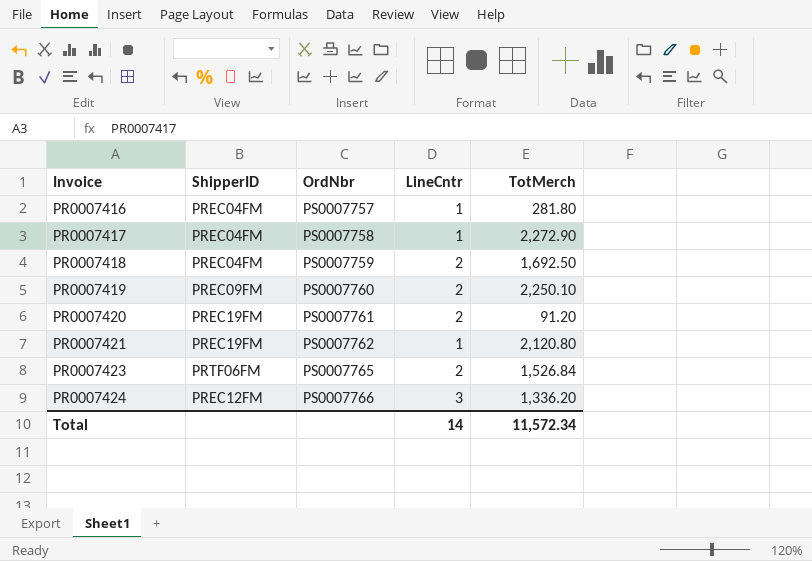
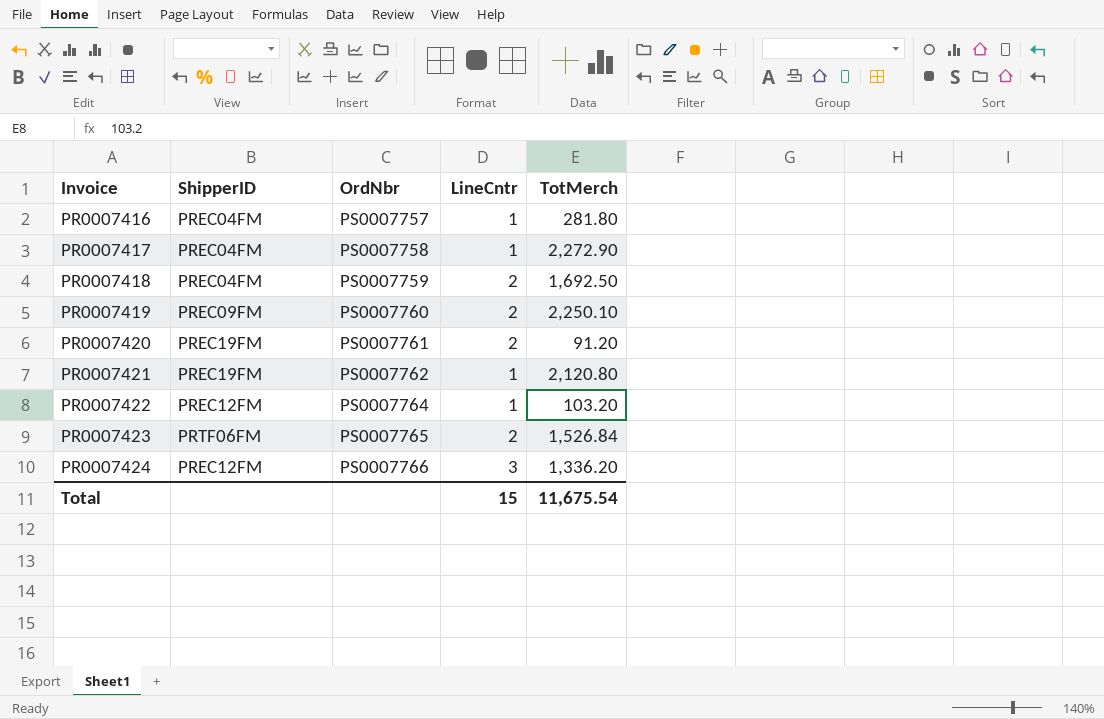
row PR0007422: none -> PREC12FM | PS0007764 | 1 | 103.20
Total | LineCntr: 14 -> 15
Total | TotMerch: 11,572.34 -> 11,675.54

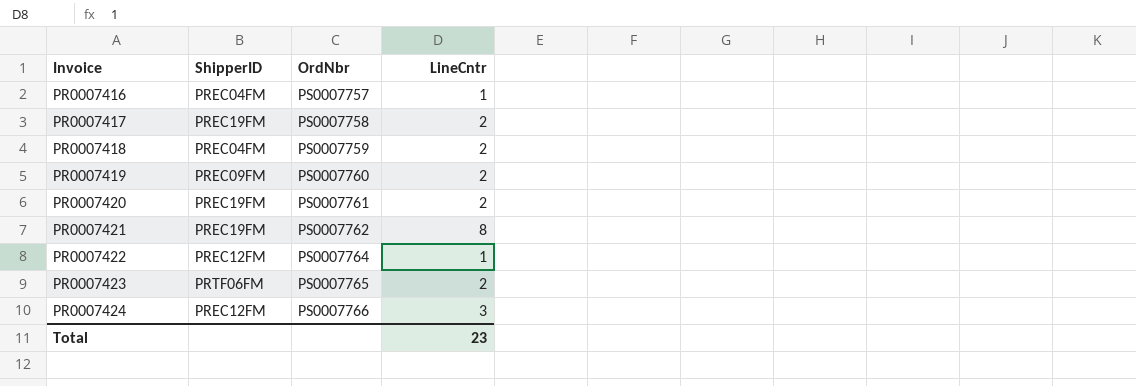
column TotMerch | position: 5 -> none
PR0007417 | ShipperID: PREC04FM -> PREC19FM
PR0007417 | LineCntr: 1 -> 2
PR0007421 | LineCntr: 1 -> 8
Total | LineCntr: 15 -> 23

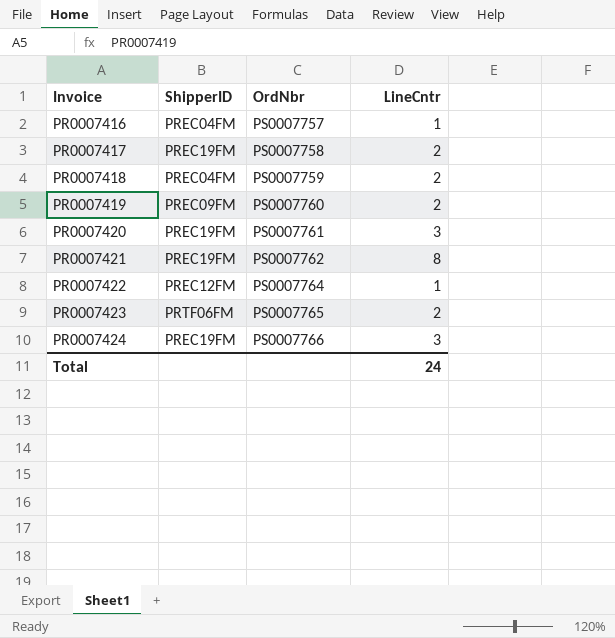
PR0007420 | LineCntr: 2 -> 3
PR0007424 | ShipperID: PREC12FM -> PREC19FM
Total | LineCntr: 23 -> 24

